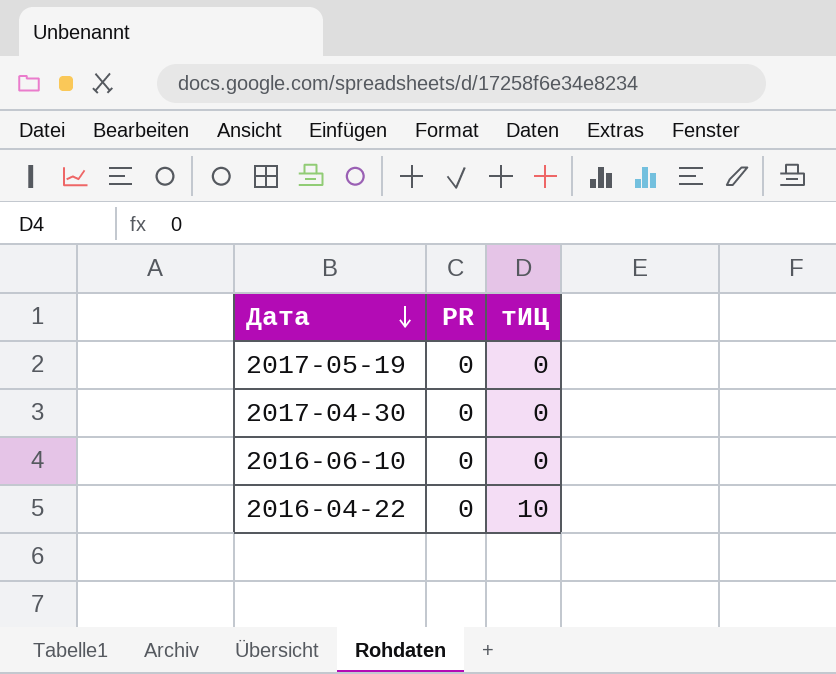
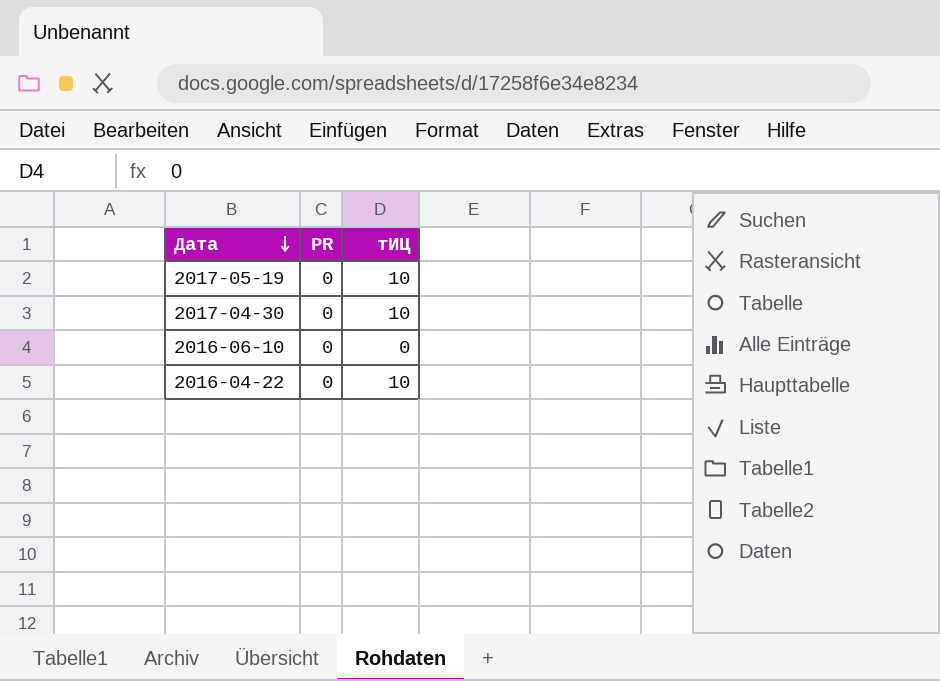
2017-05-19 | тИЦ: 0 -> 10
2017-04-30 | тИЦ: 0 -> 10

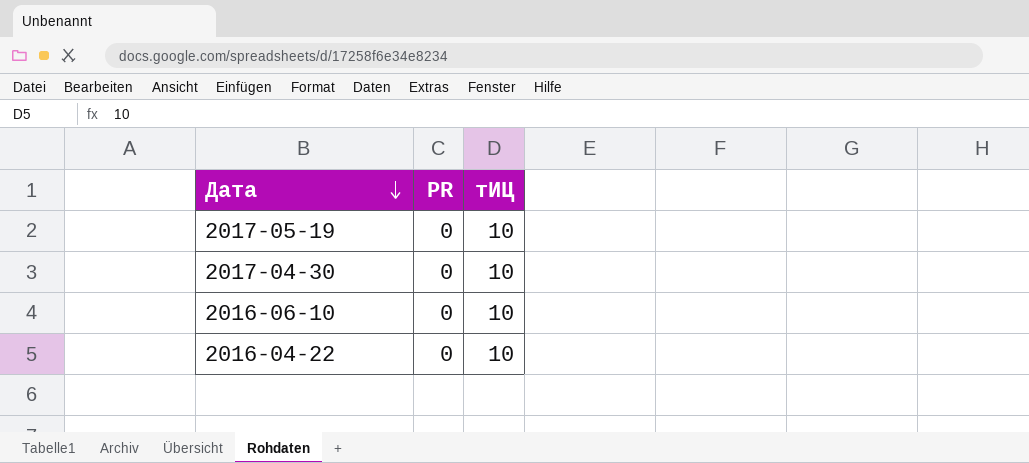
2016-06-10 | тИЦ: 0 -> 10

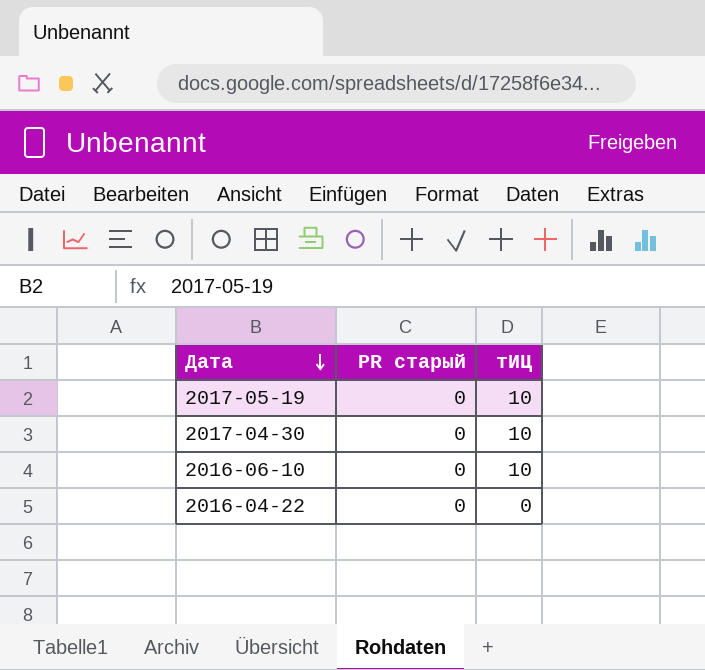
column name: PR -> PR старый
2016-04-22 | тИЦ: 10 -> 0

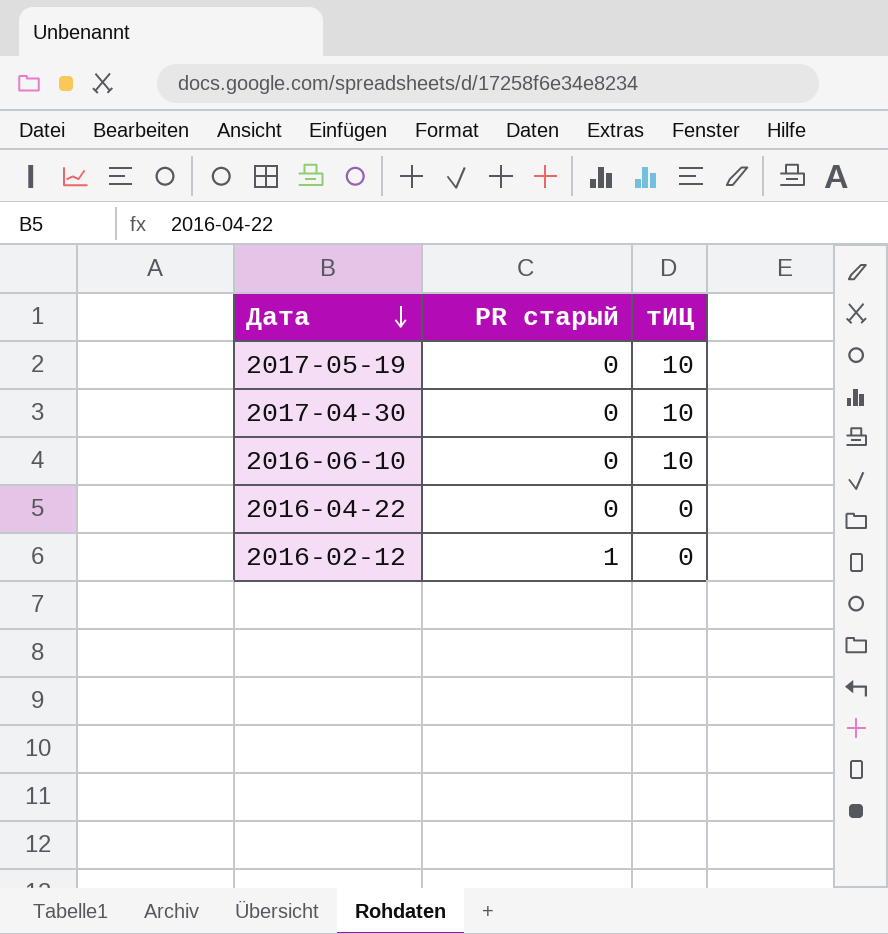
row 2016-02-12: none -> 1 | 0

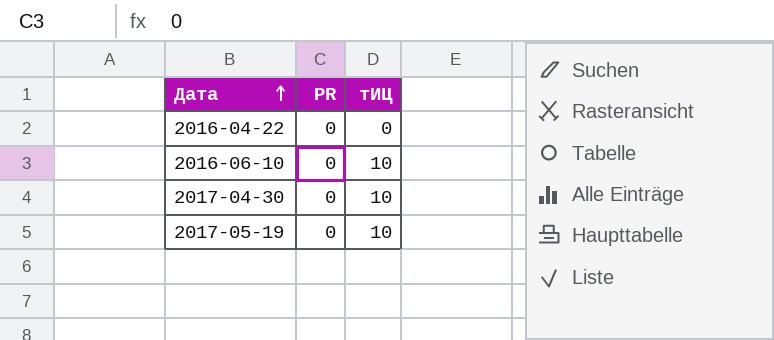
row order: Дата descending -> Дата ascending
column name: PR старый -> PR
row 2016-02-12: 1 | 0 -> none

